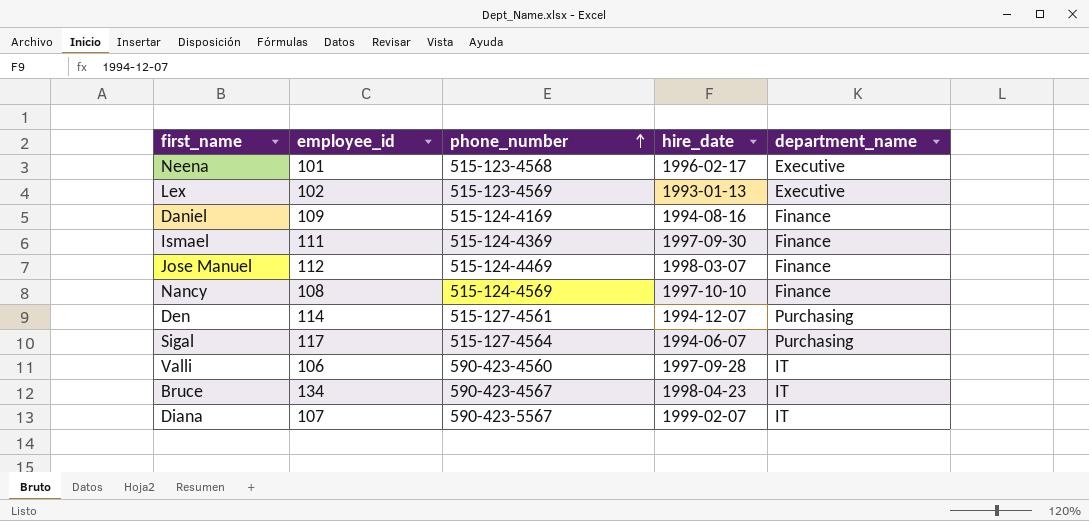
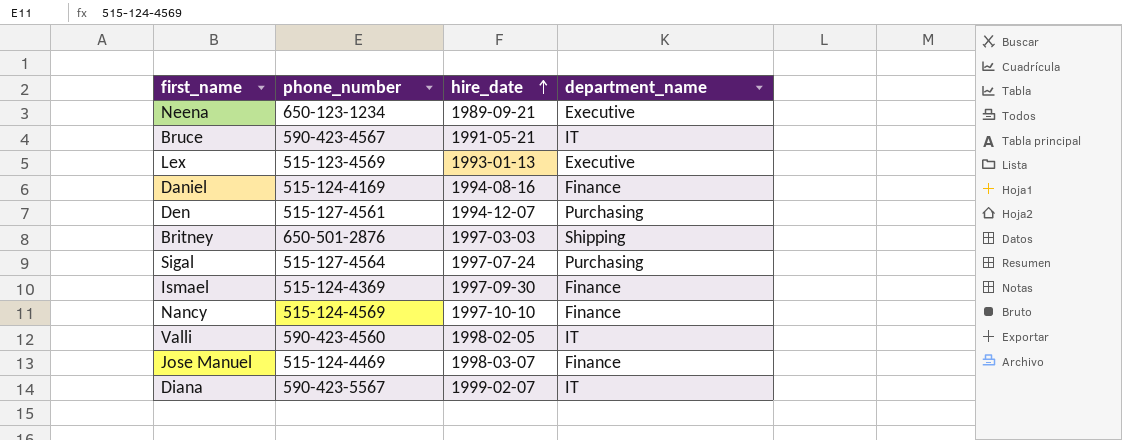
row order: phone_number ascending -> hire_date ascending
column employee_id | position: 2 -> none
Neena | phone_number: 515-123-4568 -> 650-123-1234
Neena | hire_date: 1996-02-17 -> 1989-09-21
Bruce | hire_date: 1998-04-23 -> 1991-05-21
row Britney: none -> 650-501-2876 | 1997-03-03 | Shipping
Sigal | hire_date: 1994-06-07 -> 1997-07-24
Valli | hire_date: 1997-09-28 -> 1998-02-05

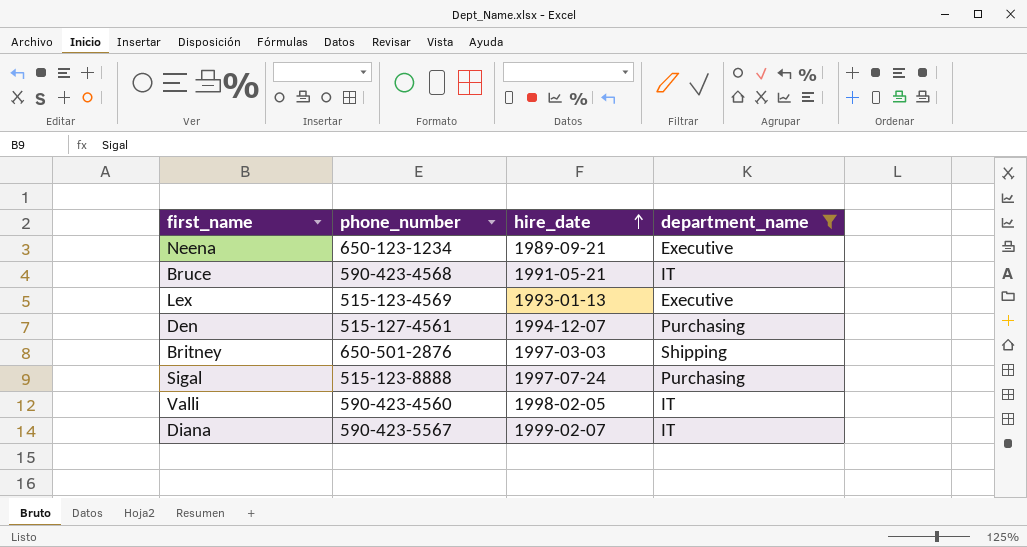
filter: none -> department_name != Finance
Bruce | phone_number: 590-423-4567 -> 590-423-4568
Sigal | phone_number: 515-127-4564 -> 515-123-8888

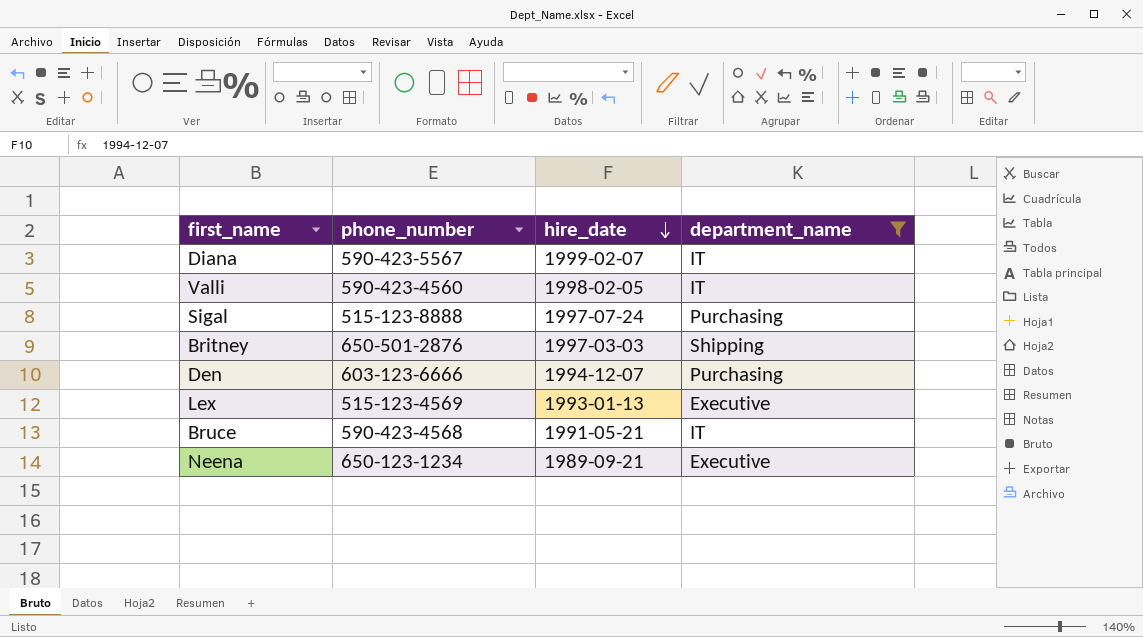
row order: hire_date ascending -> hire_date descending
Den | phone_number: 515-127-4561 -> 603-123-6666

